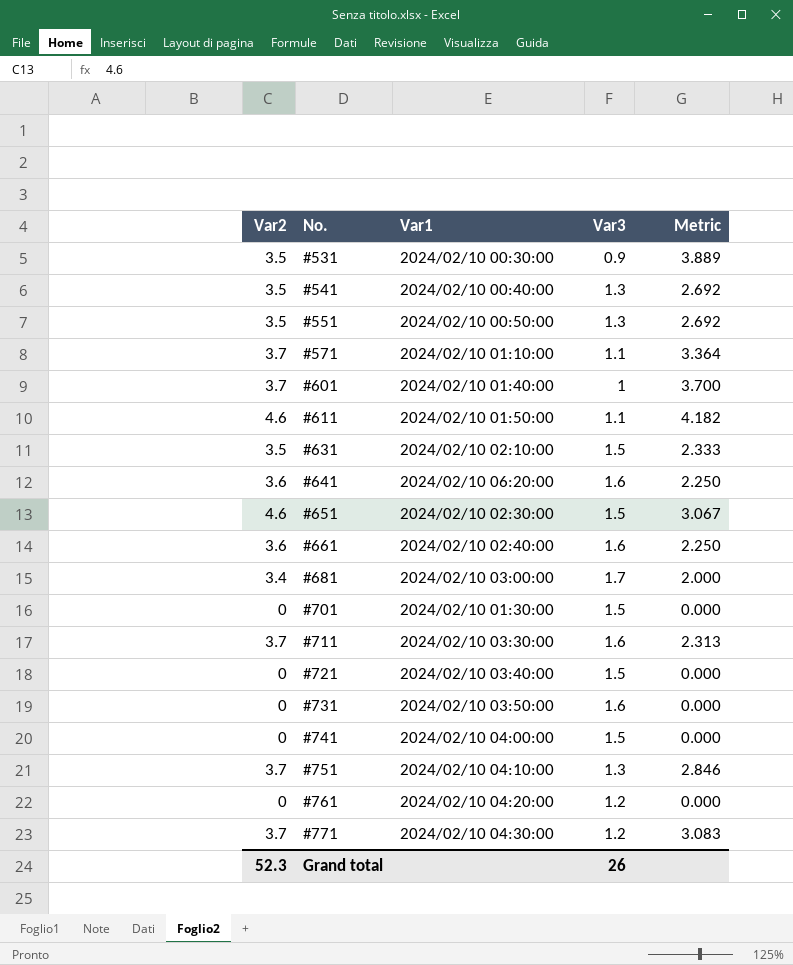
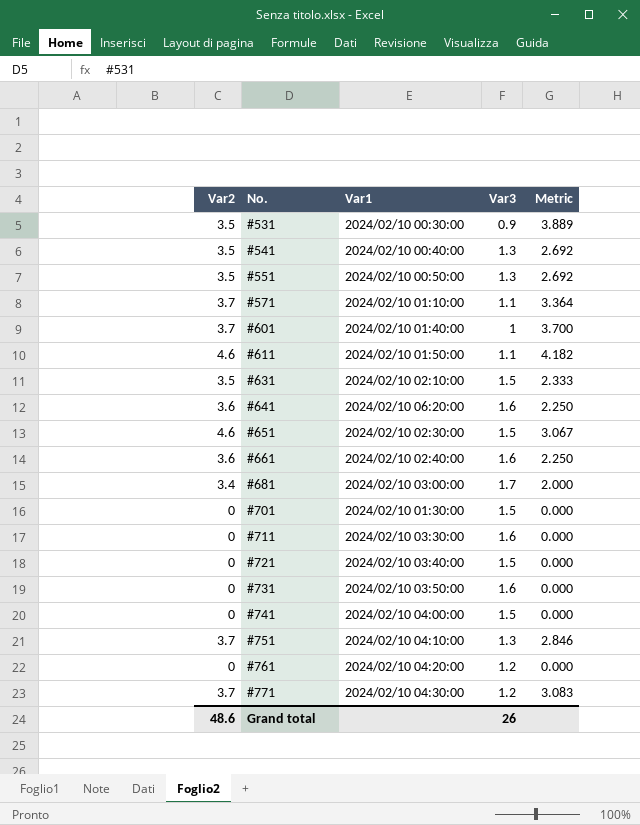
#711 | Var2: 3.7 -> 0
#711 | Metric: 2.313 -> 0.000
Grand total | Var2: 52.3 -> 48.6

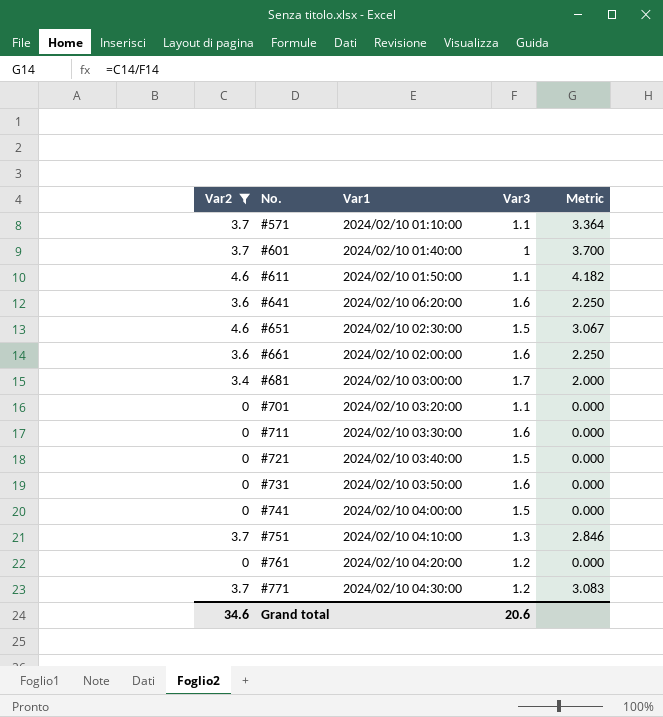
filter: none -> Var2 != 3.5
#661 | Var1: 2024/02/10 02:40:00 -> 2024/02/10 02:00:00
#701 | Var1: 2024/02/10 01:30:00 -> 2024/02/10 03:20:00
#701 | Var3: 1.5 -> 1.1
Grand total | Var2: 48.6 -> 34.6
Grand total | Var3: 26 -> 20.6

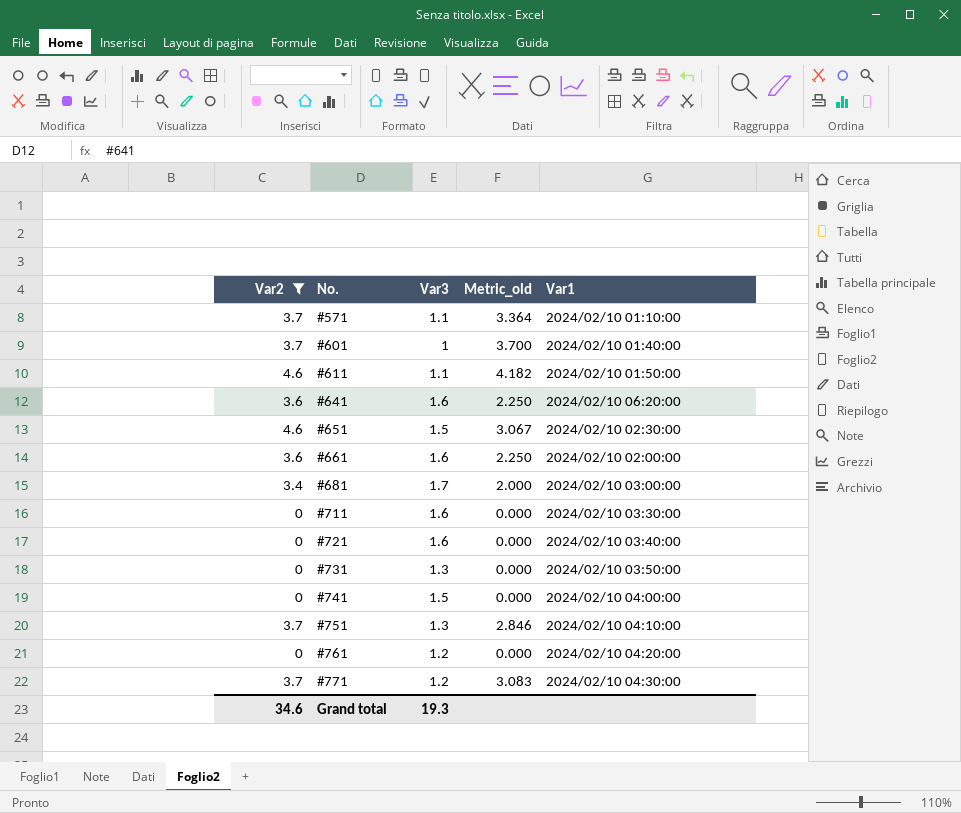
column name: Metric -> Metric_old
column Var1 | position: 3 -> 5
row #701: 0 | 2024/02/10 03:20:00 | 1.1 | 0.000 -> none
#721 | Var3: 1.5 -> 1.6
#731 | Var3: 1.6 -> 1.3
Grand total | Var3: 20.6 -> 19.3

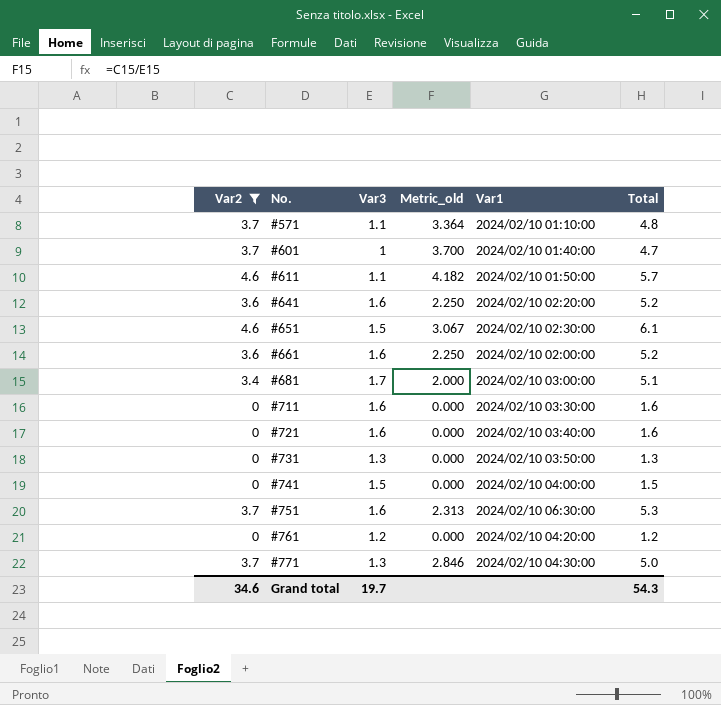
column Total | formula: none -> [Var2] + [Var3]
#641 | Var1: 2024/02/10 06:20:00 -> 2024/02/10 02:20:00
#751 | Var3: 1.3 -> 1.6
#751 | Metric_old: 2.846 -> 2.313
#751 | Var1: 2024/02/10 04:10:00 -> 2024/02/10 06:30:00
#771 | Var3: 1.2 -> 1.3
#771 | Metric_old: 3.083 -> 2.846
Grand total | Var3: 19.3 -> 19.7

